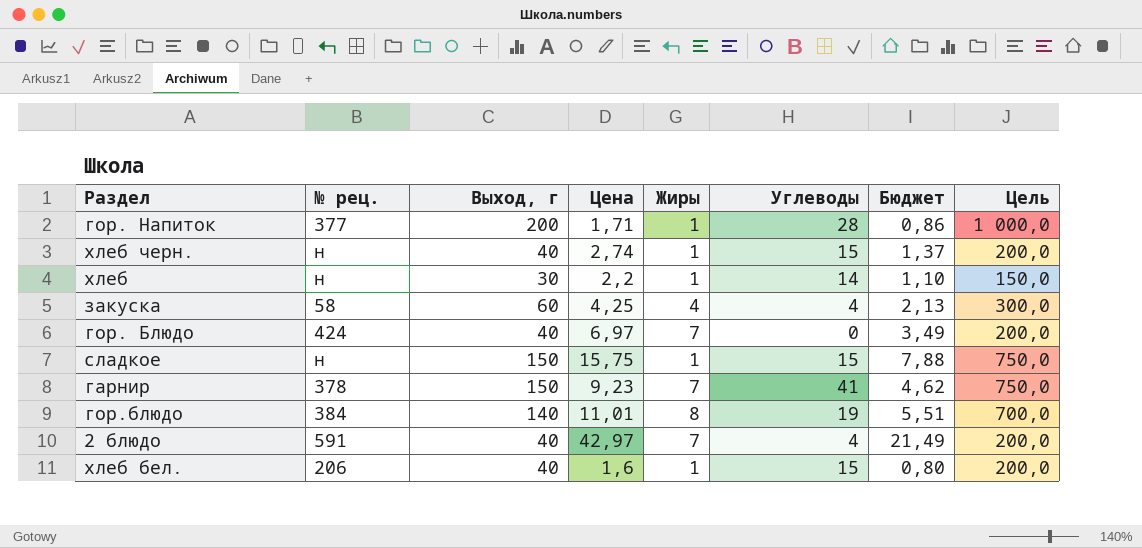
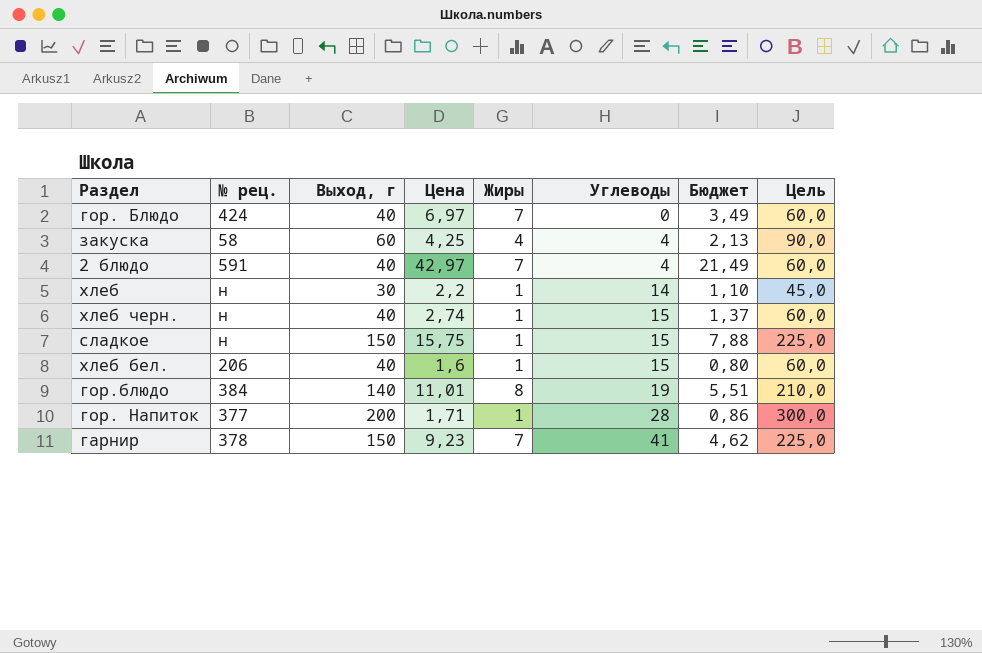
row order: none -> Углеводы ascending
column Цель | formula: [Выход, г] * 5 -> [Выход, г] * 1,5

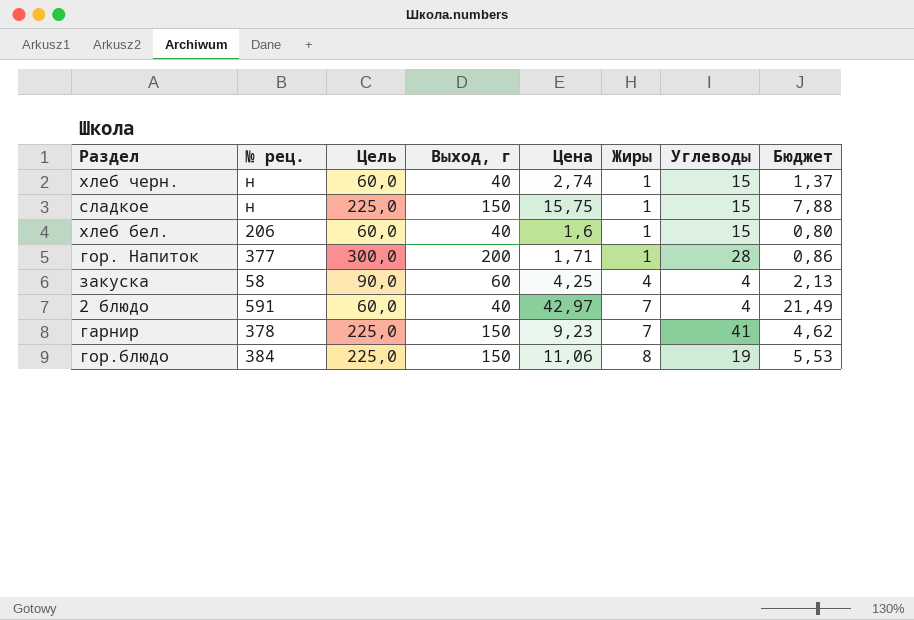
row order: Углеводы ascending -> Жиры ascending
column Цель | position: 8 -> 3
row гор. Блюдо: 424 | 40 | 6,97 | 7 | 0 | 3,49 | 60,0 -> none
row хлеб: н | 30 | 2,2 | 1 | 14 | 1,10 | 45,0 -> none
гор.блюдо | Цель: 210,0 -> 225,0
гор.блюдо | Выход, г: 140 -> 150
гор.блюдо | Цена: 11,01 -> 11,06
гор.блюдо | Бюджет: 5,51 -> 5,53

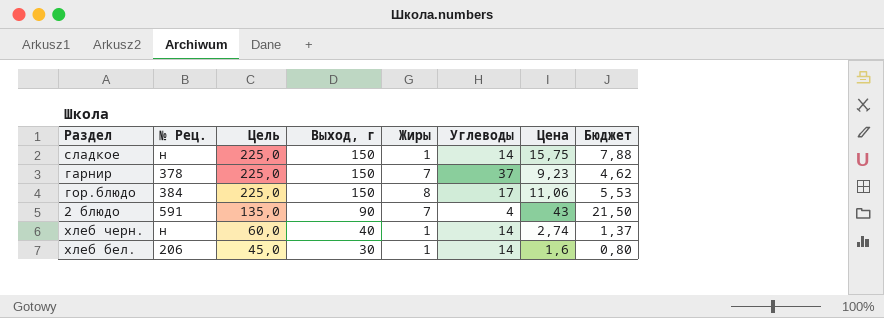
row order: Жиры ascending -> Цель descending
column name: № рец. -> № Рец.
column Цена | position: 5 -> 7
row гор. Напиток: 377 | 300,0 | 200 | 1,71 | 1 | 28 | 0,86 -> none
row закуска: 58 | 90,0 | 60 | 4,25 | 4 | 4 | 2,13 -> none
сладкое | Углеводы: 15 -> 14
гарнир | Углеводы: 41 -> 37
гор.блюдо | Углеводы: 19 -> 17
2 блюдо | Цель: 60,0 -> 135,0
2 блюдо | Выход, г: 40 -> 90
2 блюдо | Цена: 42,97 -> 43
2 блюдо | Бюджет: 21,49 -> 21,50
хлеб черн. | Углеводы: 15 -> 14
хлеб бел. | Цель: 60,0 -> 45,0
хлеб бел. | Выход, г: 40 -> 30
хлеб бел. | Углеводы: 15 -> 14

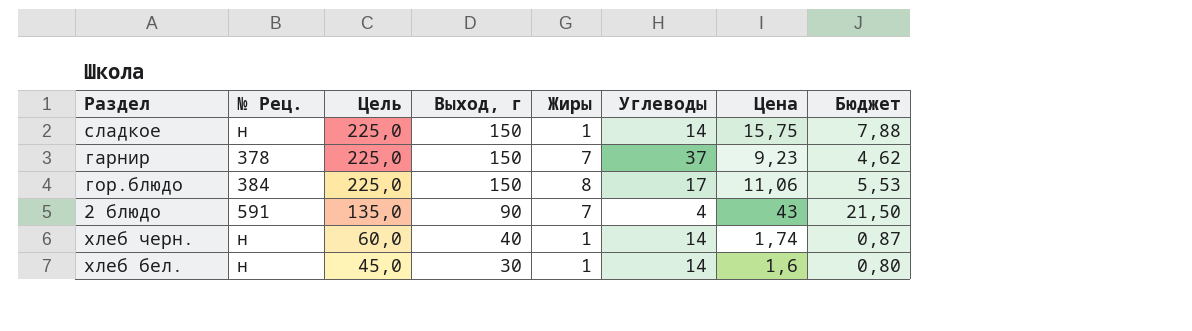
хлеб черн. | Цена: 2,74 -> 1,74
хлеб черн. | Бюджет: 1,37 -> 0,87
хлеб бел. | № Рец.: 206 -> н

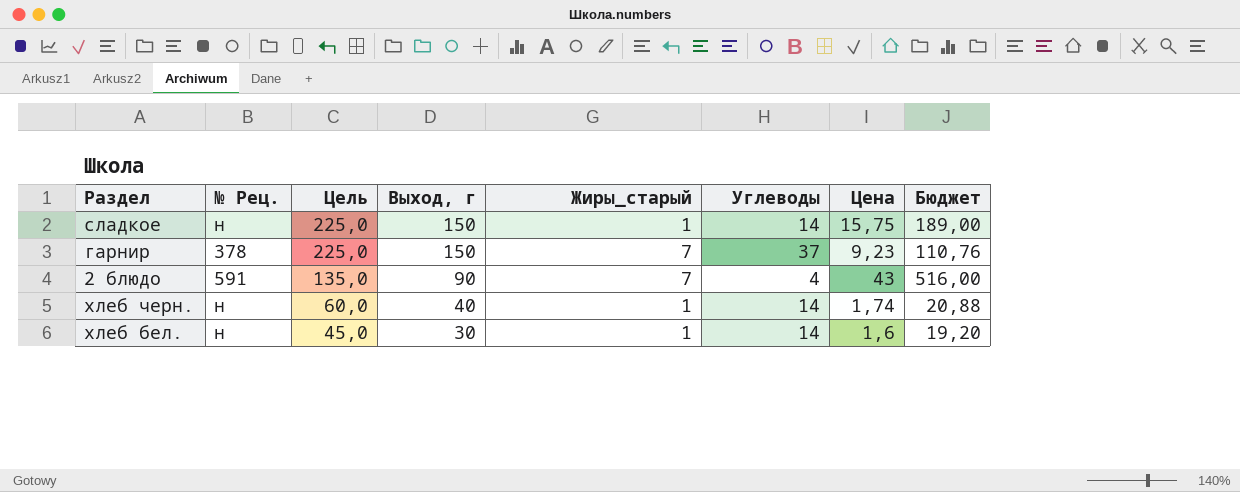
column name: Жиры -> Жиры_старый
column Бюджет | formula: [Цена] * 0,5 -> [Цена] * 12
row гор.блюдо: 384 | 225,0 | 150 | 8 | 17 | 11,06 | 5,53 -> none

